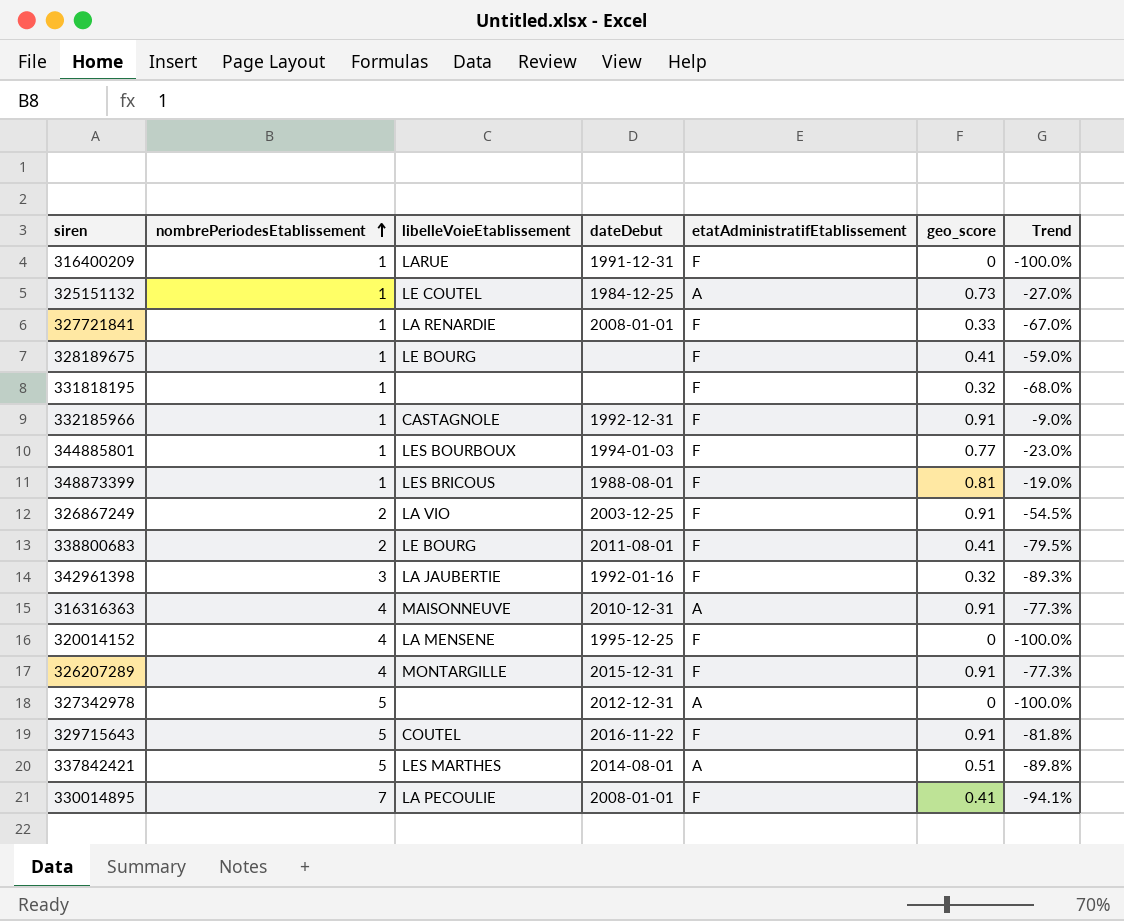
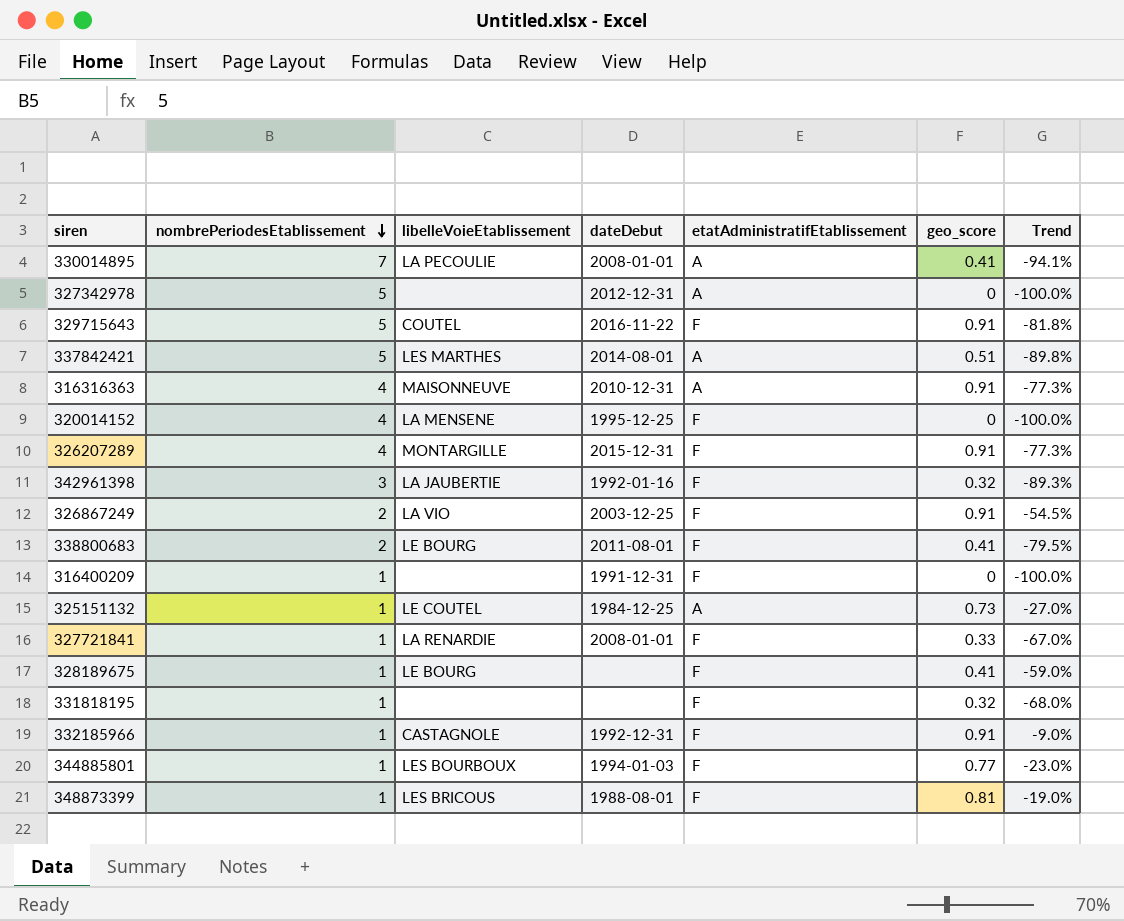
row order: nombrePeriodesEtablissement ascending -> nombrePeriodesEtablissement descending
330014895 | etatAdministratifEtablissement: F -> A
316400209 | libelleVoieEtablissement: LARUE -> none

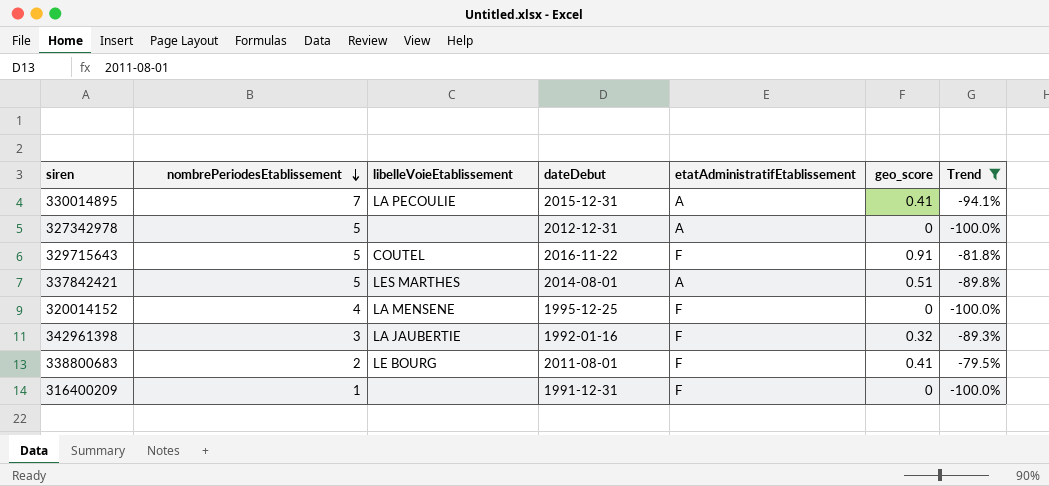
filter: none -> Trend <= -79.5%
330014895 | dateDebut: 2008-01-01 -> 2015-12-31

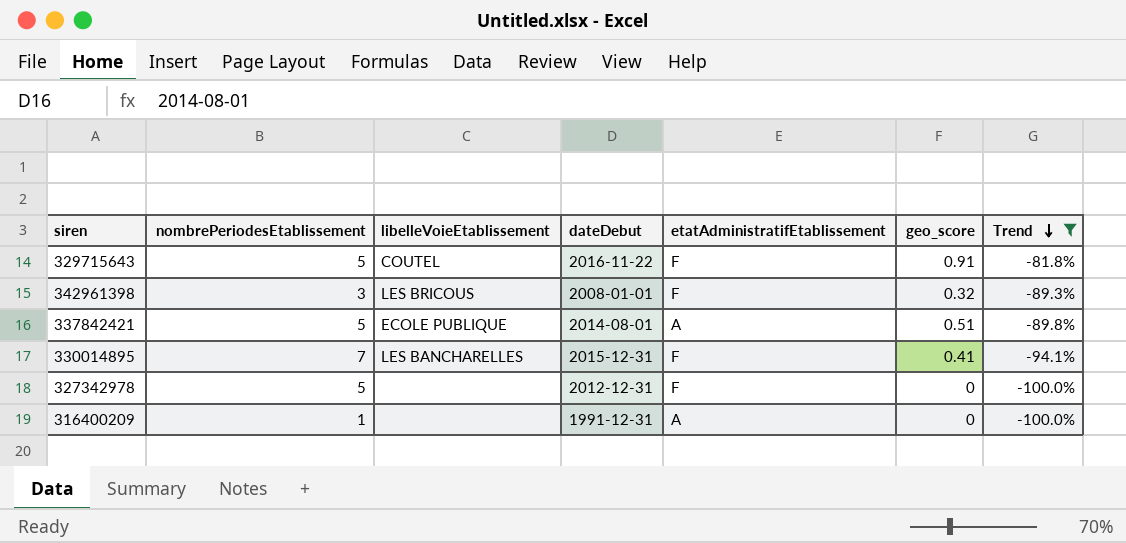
row order: nombrePeriodesEtablissement descending -> Trend descending
row 320014152: 4 | LA MENSENE | 1995-12-25 | F | 0 | -100.0% -> none
row 338800683: 2 | LE BOURG | 2011-08-01 | F | 0.41 | -79.5% -> none
342961398 | libelleVoieEtablissement: LA JAUBERTIE -> LES BRICOUS
342961398 | dateDebut: 1992-01-16 -> 2008-01-01
337842421 | libelleVoieEtablissement: LES MARTHES -> ECOLE PUBLIQUE
330014895 | libelleVoieEtablissement: LA PECOULIE -> LES BANCHARELLES
330014895 | etatAdministratifEtablissement: A -> F
327342978 | etatAdministratifEtablissement: A -> F
316400209 | etatAdministratifEtablissement: F -> A

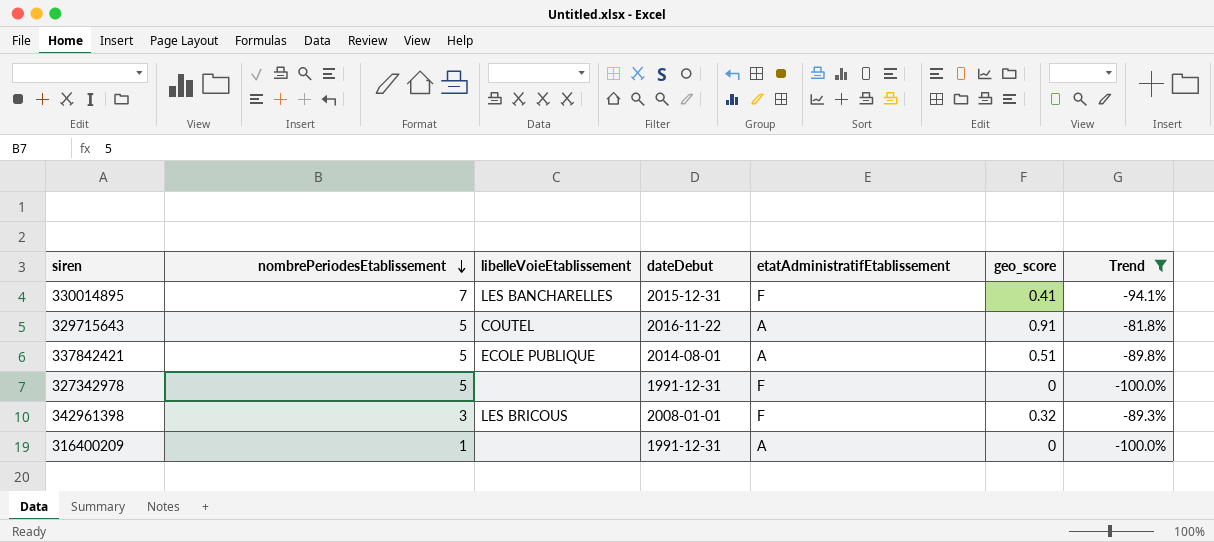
row order: Trend descending -> nombrePeriodesEtablissement descending
329715643 | etatAdministratifEtablissement: F -> A
327342978 | dateDebut: 2012-12-31 -> 1991-12-31

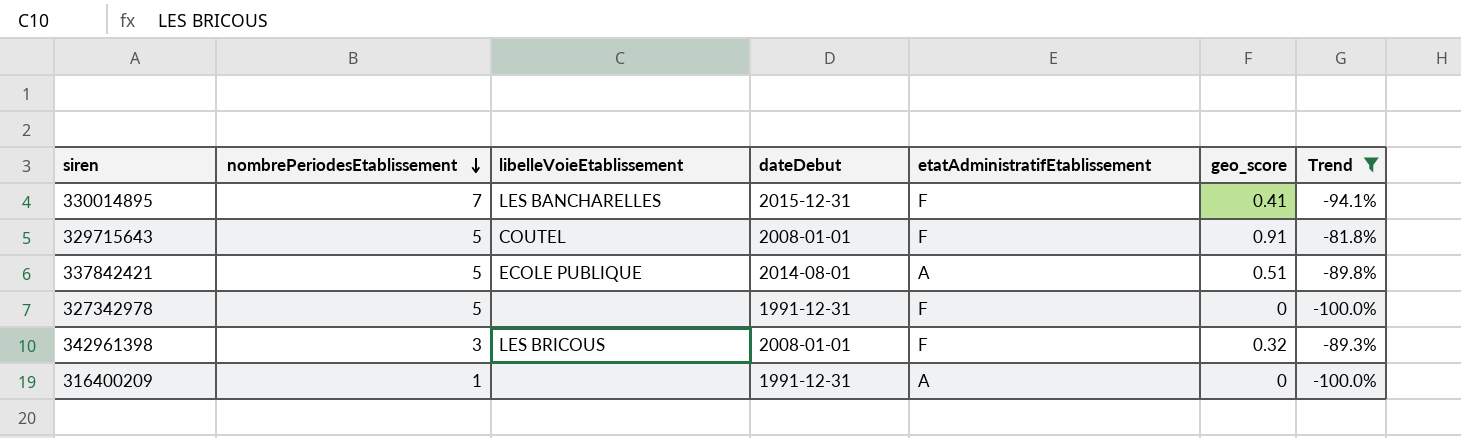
329715643 | dateDebut: 2016-11-22 -> 2008-01-01
329715643 | etatAdministratifEtablissement: A -> F

